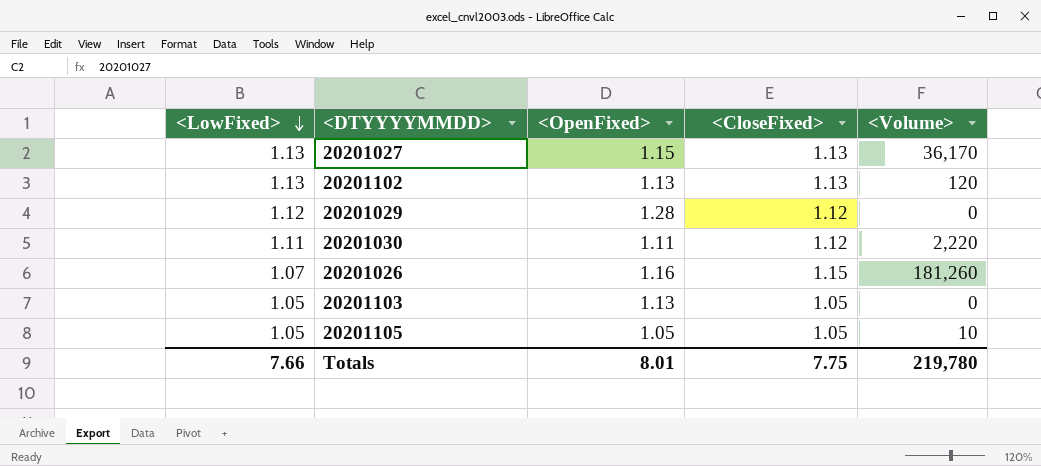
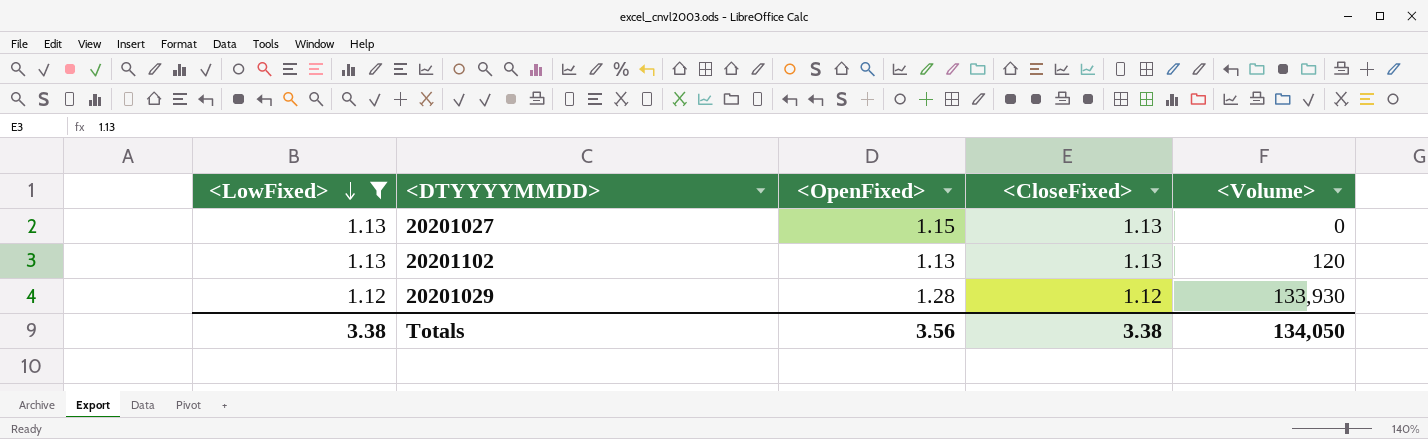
filter: none -> <LowFixed> >= 1.12
20201027 | <Volume>: 36,170 -> 0
20201029 | <Volume>: 0 -> 133,930
Totals | <LowFixed>: 7.66 -> 3.38
Totals | <OpenFixed>: 8.01 -> 3.56
Totals | <CloseFixed>: 7.75 -> 3.38
Totals | <Volume>: 219,780 -> 134,050

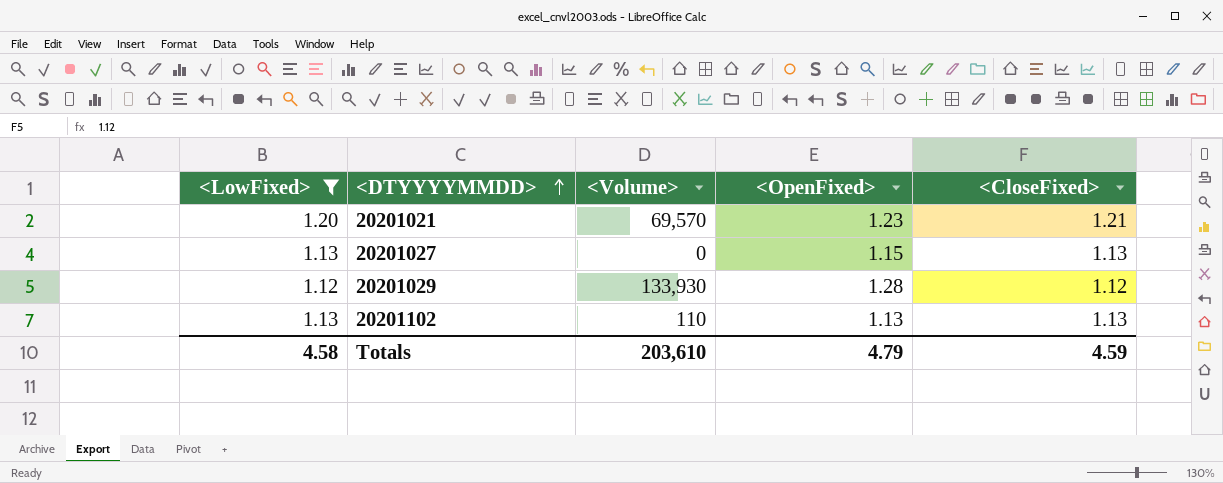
row order: <LowFixed> descending -> <DTYYYYMMDD> ascending
column <Volume> | position: 5 -> 3
row 20201021: none -> 1.20 | 69,570 | 1.23 | 1.21
20201102 | <Volume>: 120 -> 110
Totals | <LowFixed>: 3.38 -> 4.58
Totals | <Volume>: 134,050 -> 203,610
Totals | <OpenFixed>: 3.56 -> 4.79
Totals | <CloseFixed>: 3.38 -> 4.59

